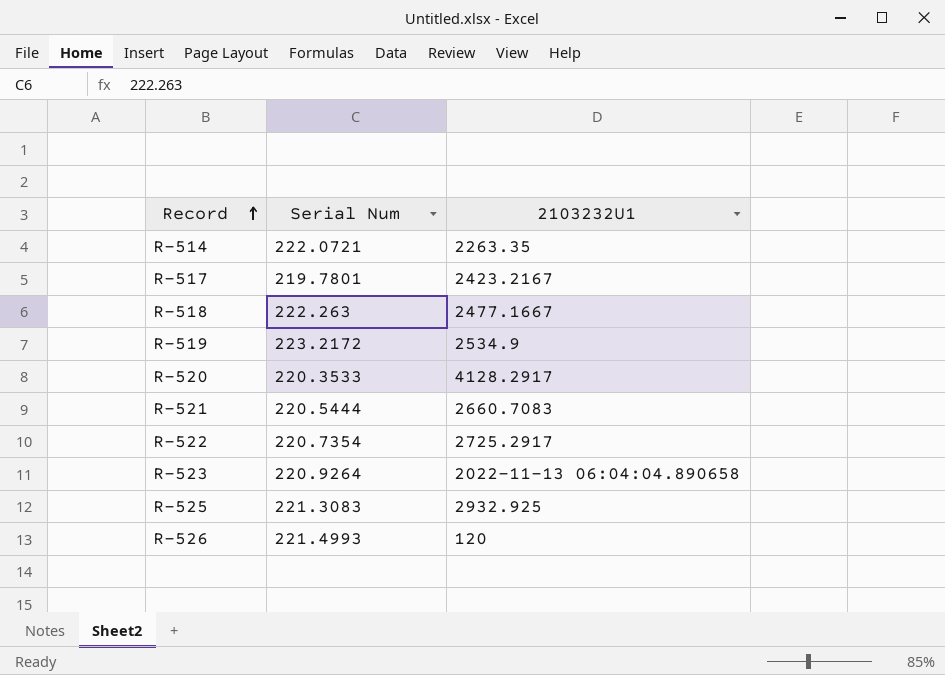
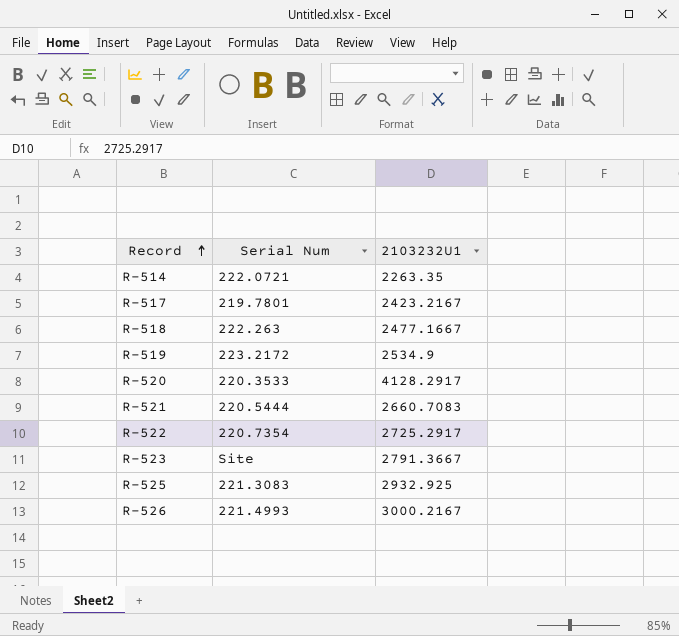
R-523 | Serial Num: 220.9264 -> Site
R-523 | 2103232U1: 2022-11-13 06:04:04.890658 -> 2791.3667
R-526 | 2103232U1: 120 -> 3000.2167

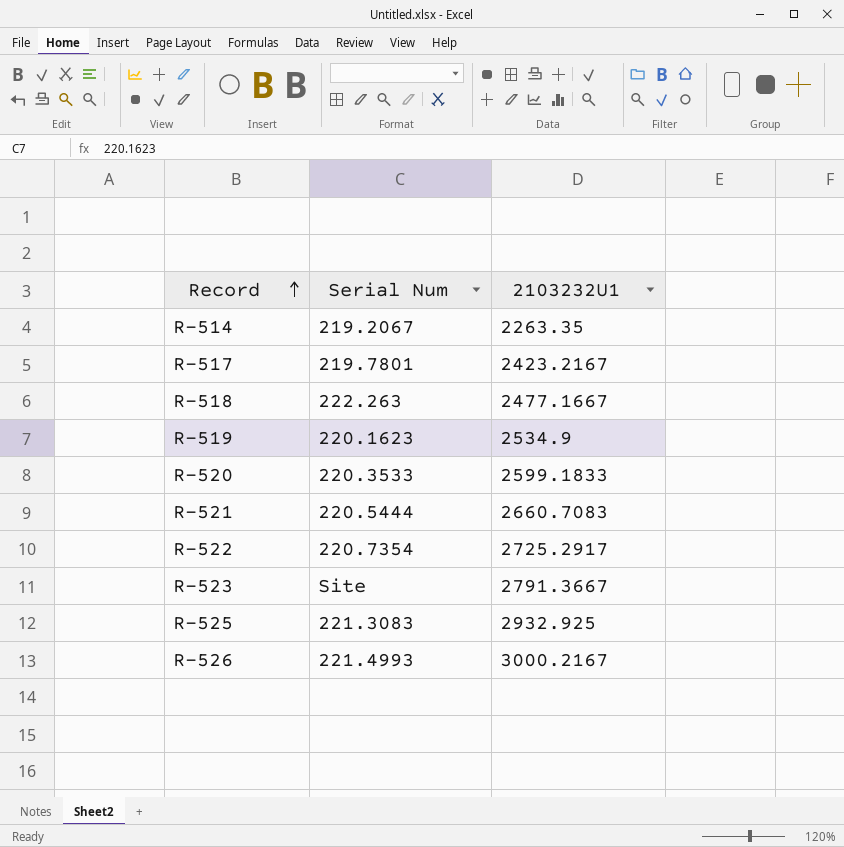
R-514 | Serial Num: 222.0721 -> 219.2067
R-519 | Serial Num: 223.2172 -> 220.1623
R-520 | 2103232U1: 4128.2917 -> 2599.1833

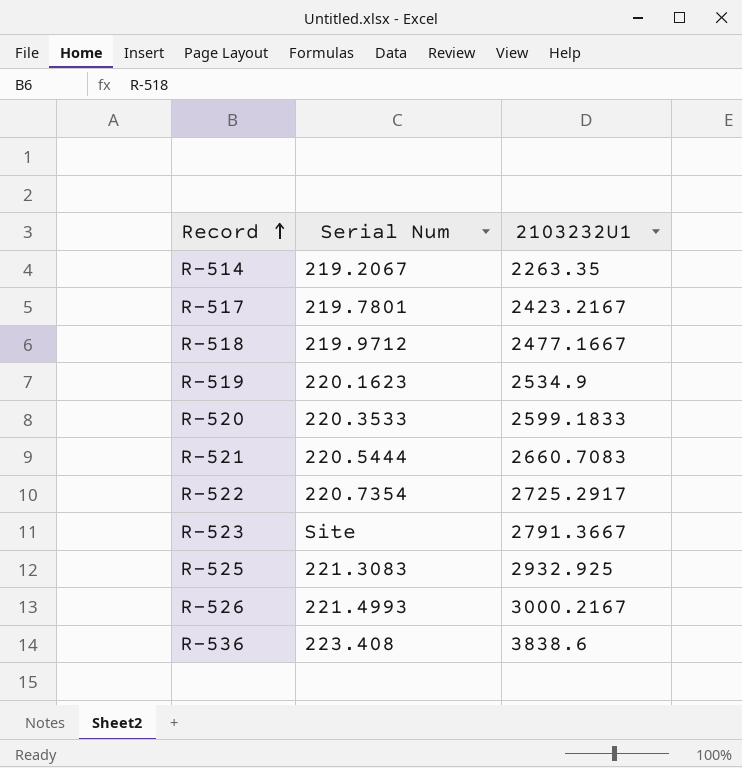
R-518 | Serial Num: 222.263 -> 219.9712
row R-536: none -> 223.408 | 3838.6

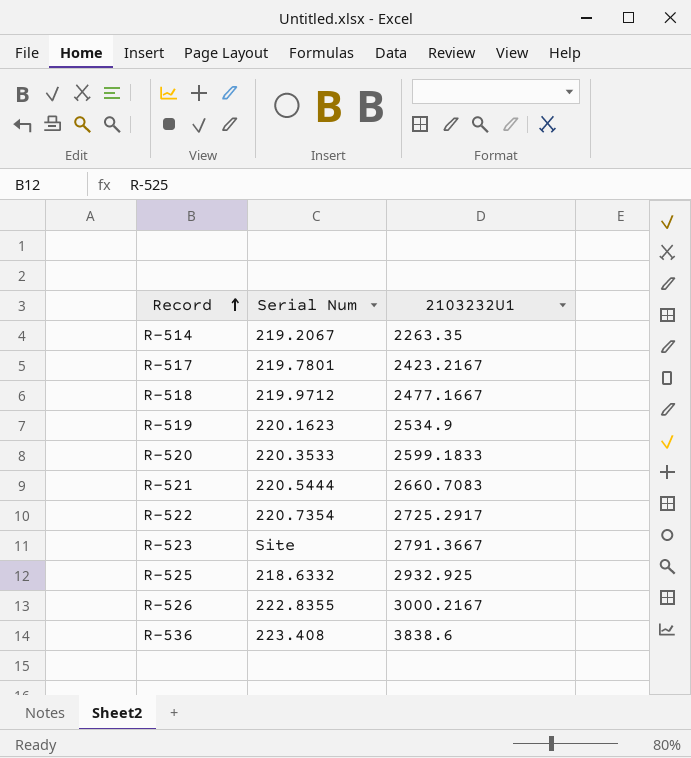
R-525 | Serial Num: 221.3083 -> 218.6332
R-526 | Serial Num: 221.4993 -> 222.8355

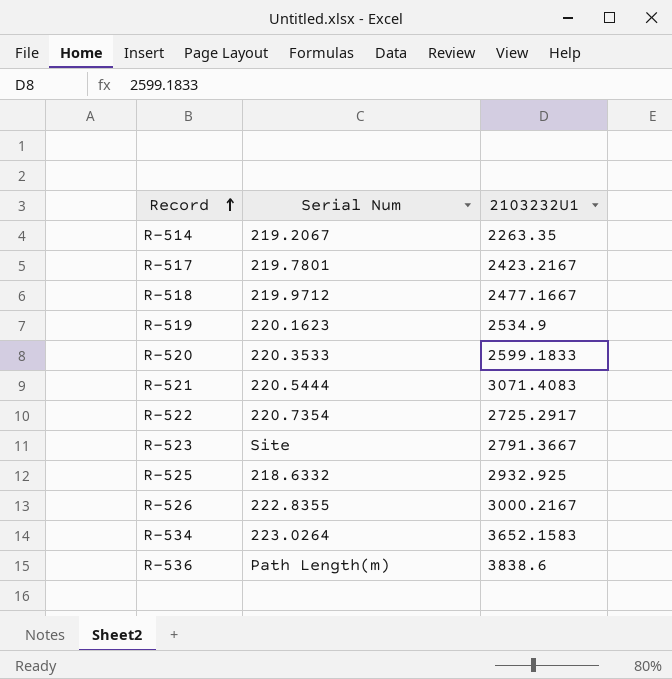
R-521 | 2103232U1: 2660.7083 -> 3071.4083
row R-534: none -> 223.0264 | 3652.1583
R-536 | Serial Num: 223.408 -> Path Length(m)

